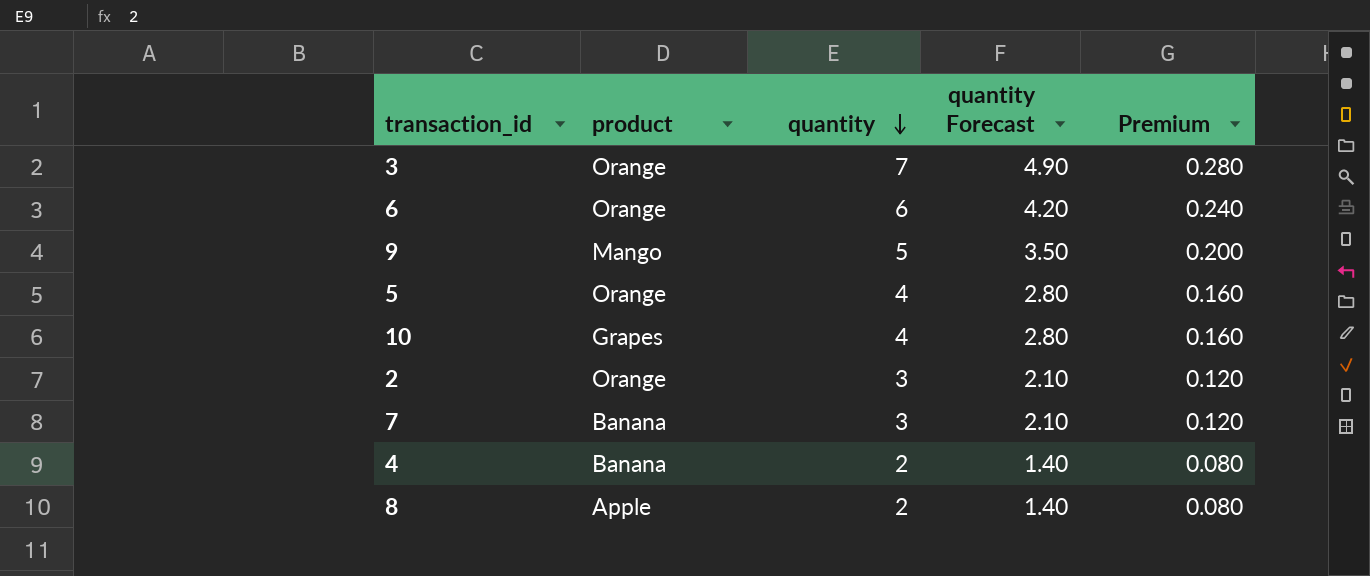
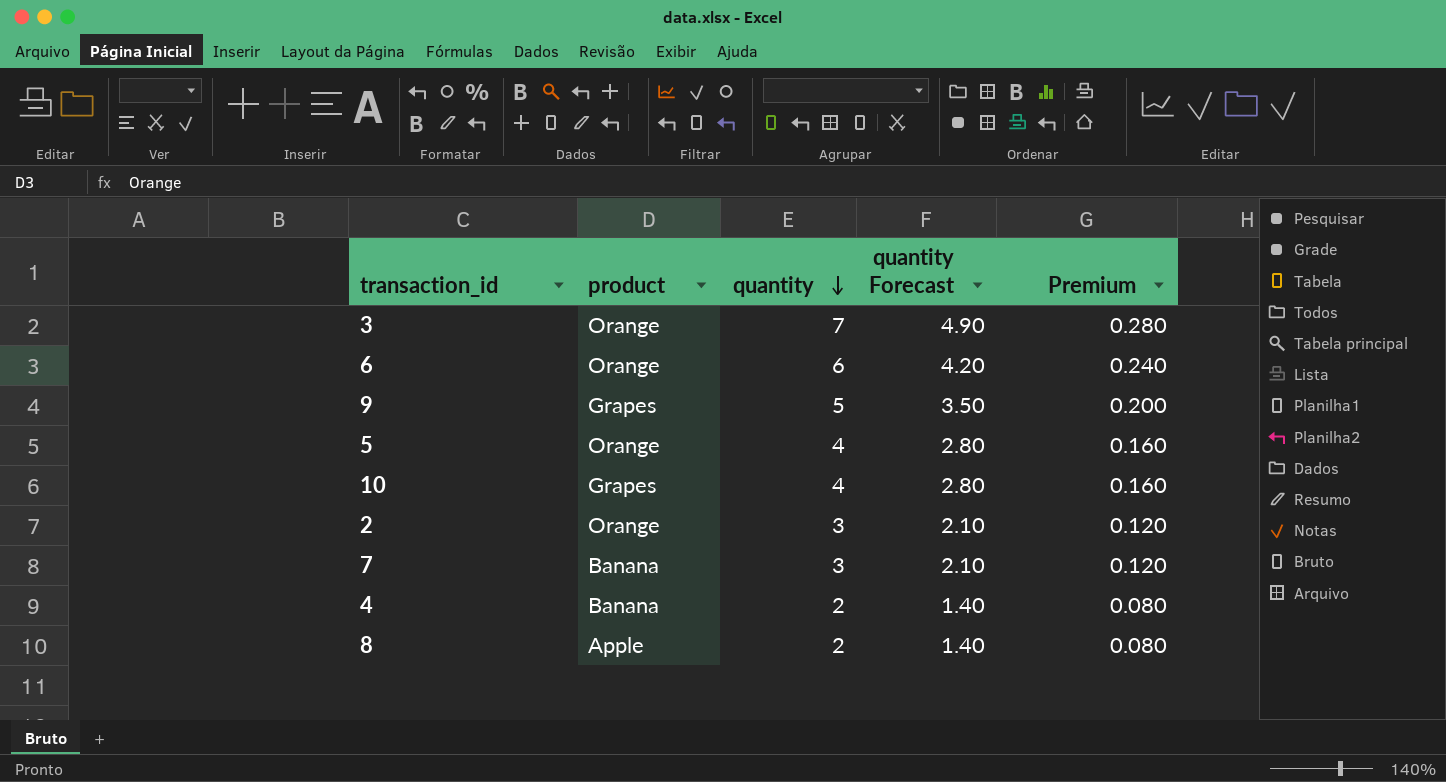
9 | product: Mango -> Grapes

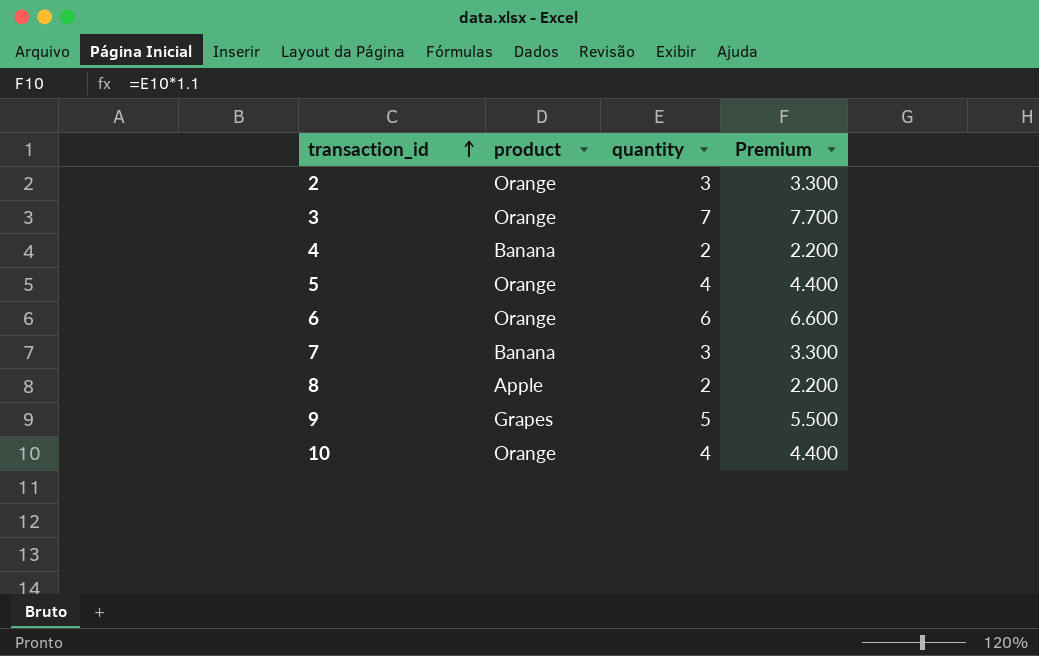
row order: quantity descending -> transaction_id ascending
column quantity Forecast | formula: [quantity] * 0.7 -> none
column Premium | formula: [quantity] * 0.04 -> [quantity] * 1.1
10 | product: Grapes -> Orange

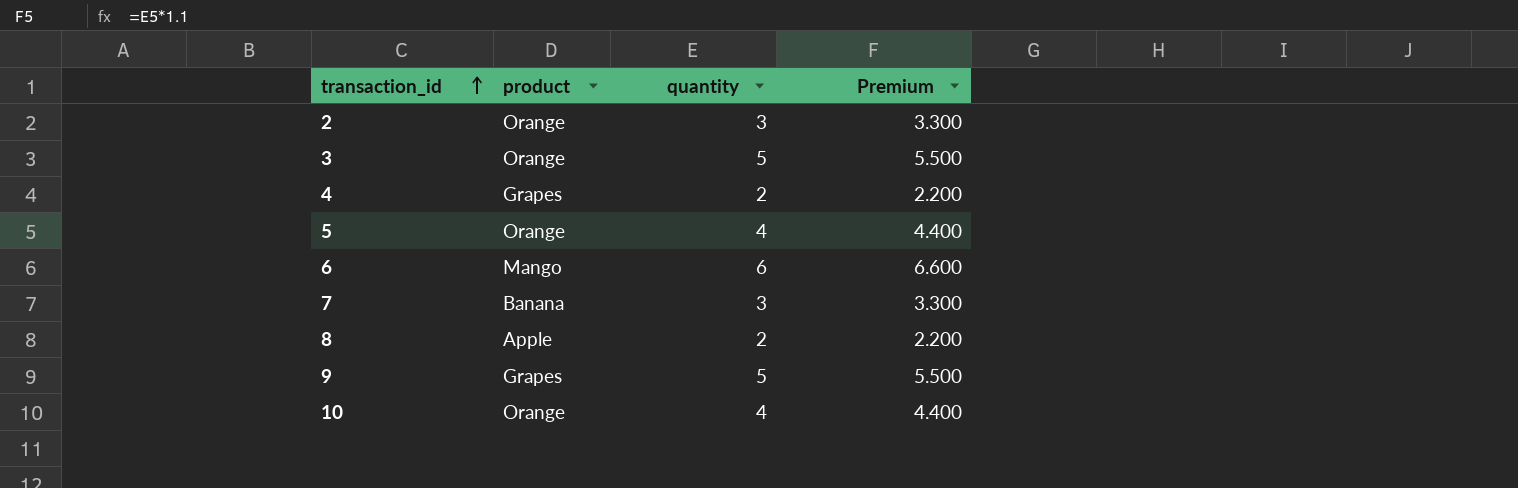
3 | quantity: 7 -> 5
3 | Premium: 7.700 -> 5.500
4 | product: Banana -> Grapes
6 | product: Orange -> Mango

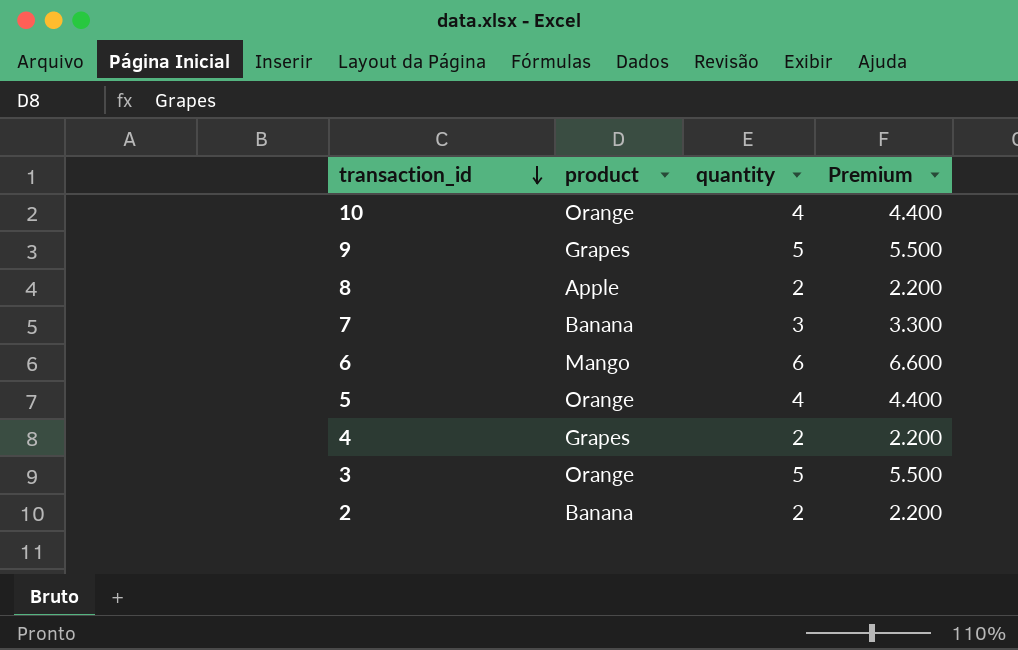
row order: transaction_id ascending -> transaction_id descending
2 | product: Orange -> Banana
2 | quantity: 3 -> 2
2 | Premium: 3.300 -> 2.200

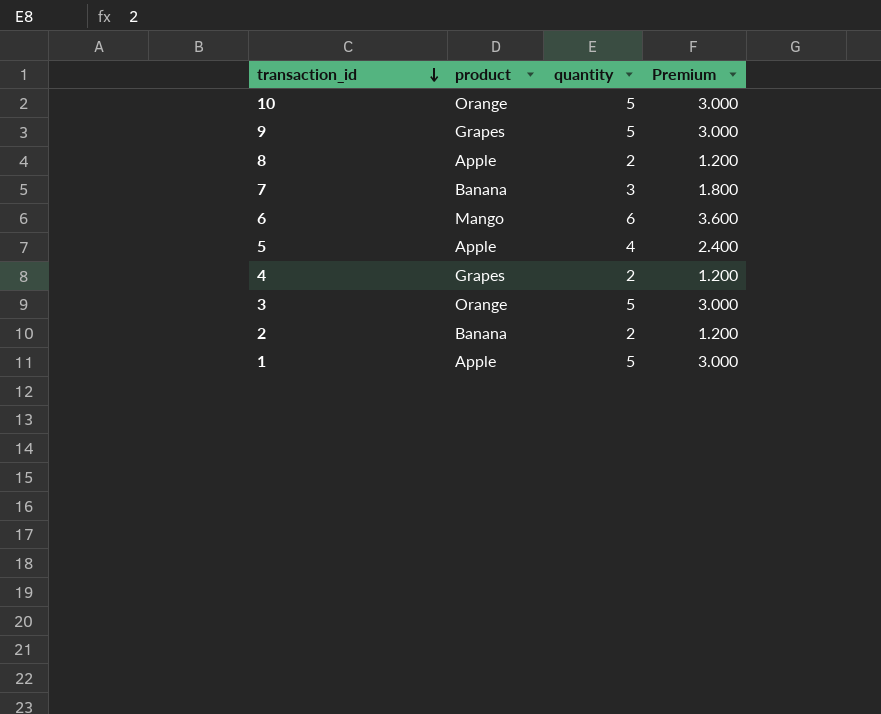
column Premium | formula: [quantity] * 1.1 -> [quantity] * 0.6
10 | quantity: 4 -> 5
5 | product: Orange -> Apple
row 1: none -> Apple | 5 | 3.000

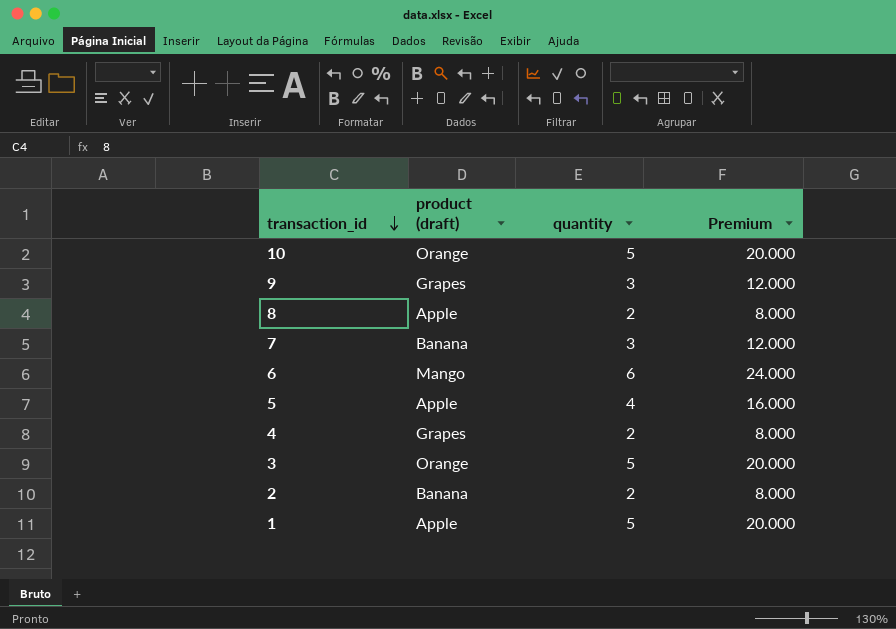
column name: product -> product (draft)
column Premium | formula: [quantity] * 0.6 -> [quantity] * 4
9 | quantity: 5 -> 3

